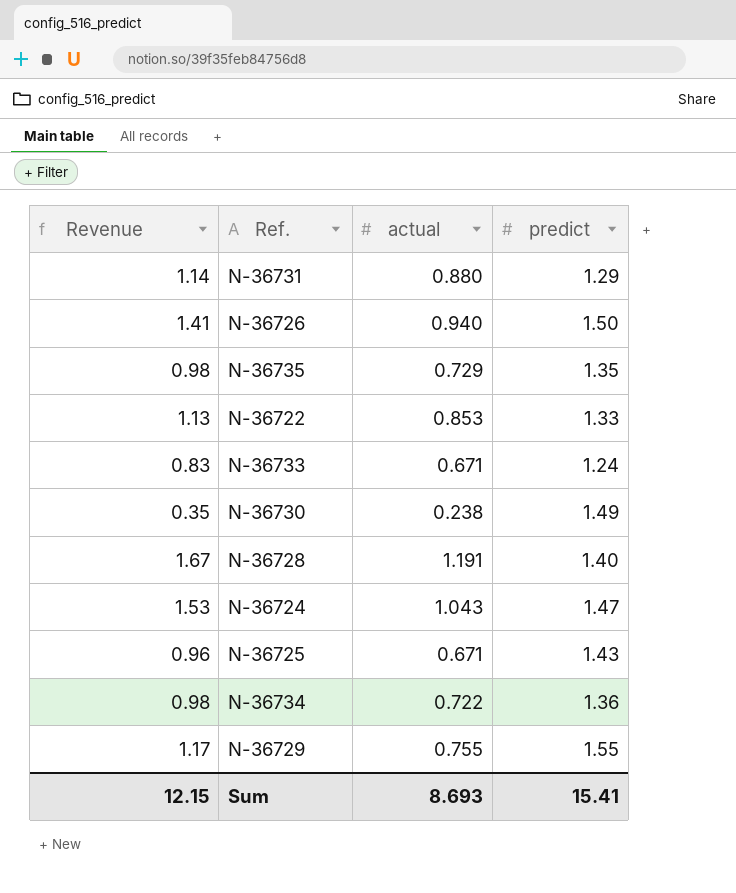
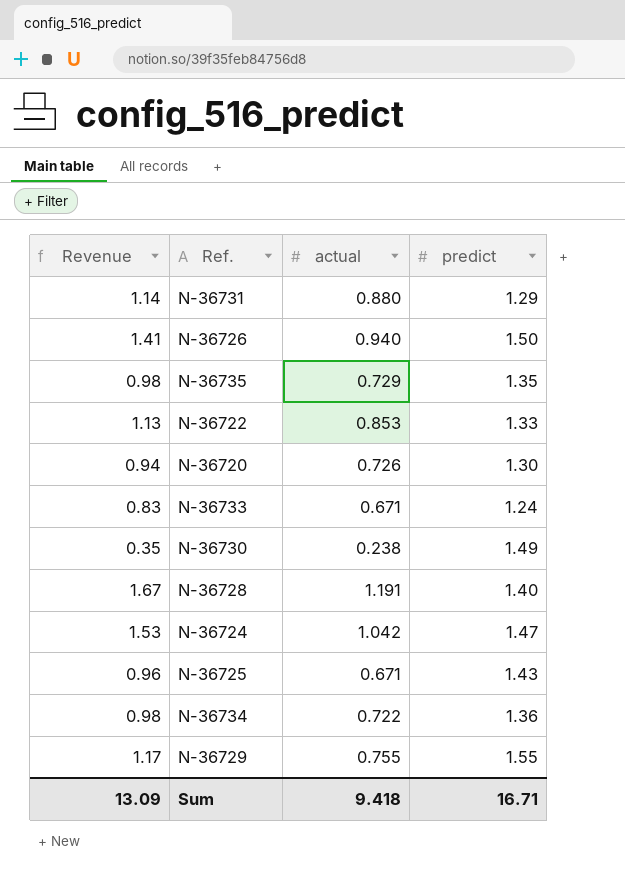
row N-36720: none -> 0.94 | 0.726 | 1.30
N-36724 | actual: 1.043 -> 1.042
Sum | Revenue: 12.15 -> 13.09
Sum | actual: 8.693 -> 9.418
Sum | predict: 15.41 -> 16.71

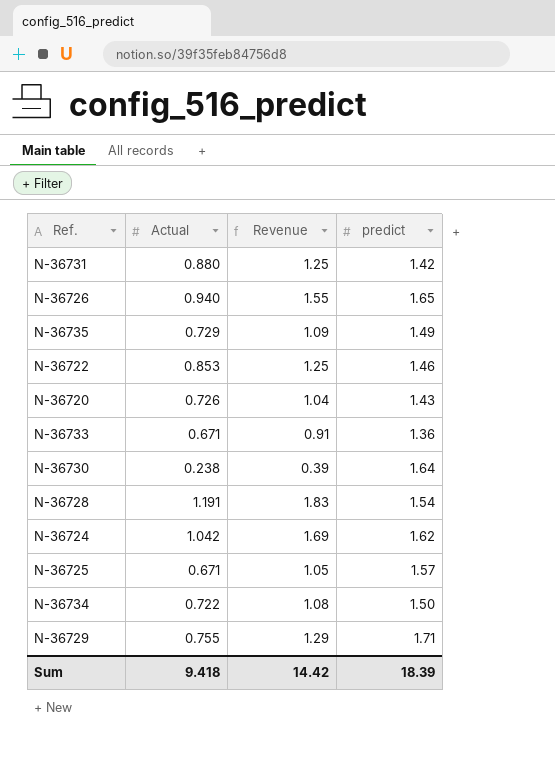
column name: actual -> Actual
column Revenue | position: 1 -> 3
N-36731 | Revenue: 1.14 -> 1.25
N-36731 | predict: 1.29 -> 1.42
N-36726 | Revenue: 1.41 -> 1.55
N-36726 | predict: 1.50 -> 1.65
N-36735 | Revenue: 0.98 -> 1.09
N-36735 | predict: 1.35 -> 1.49
N-36722 | Revenue: 1.13 -> 1.25
N-36722 | predict: 1.33 -> 1.46
N-36720 | Revenue: 0.94 -> 1.04
N-36720 | predict: 1.30 -> 1.43
N-36733 | Revenue: 0.83 -> 0.91
N-36733 | predict: 1.24 -> 1.36
N-36730 | Revenue: 0.35 -> 0.39
N-36730 | predict: 1.49 -> 1.64
N-36728 | Revenue: 1.67 -> 1.83
N-36728 | predict: 1.40 -> 1.54
N-36724 | Revenue: 1.53 -> 1.69
N-36724 | predict: 1.47 -> 1.62
N-36725 | Revenue: 0.96 -> 1.05
N-36725 | predict: 1.43 -> 1.57
N-36734 | Revenue: 0.98 -> 1.08
N-36734 | predict: 1.36 -> 1.50
N-36729 | Revenue: 1.17 -> 1.29
N-36729 | predict: 1.55 -> 1.71
Sum | Revenue: 13.09 -> 14.42
Sum | predict: 16.71 -> 18.39

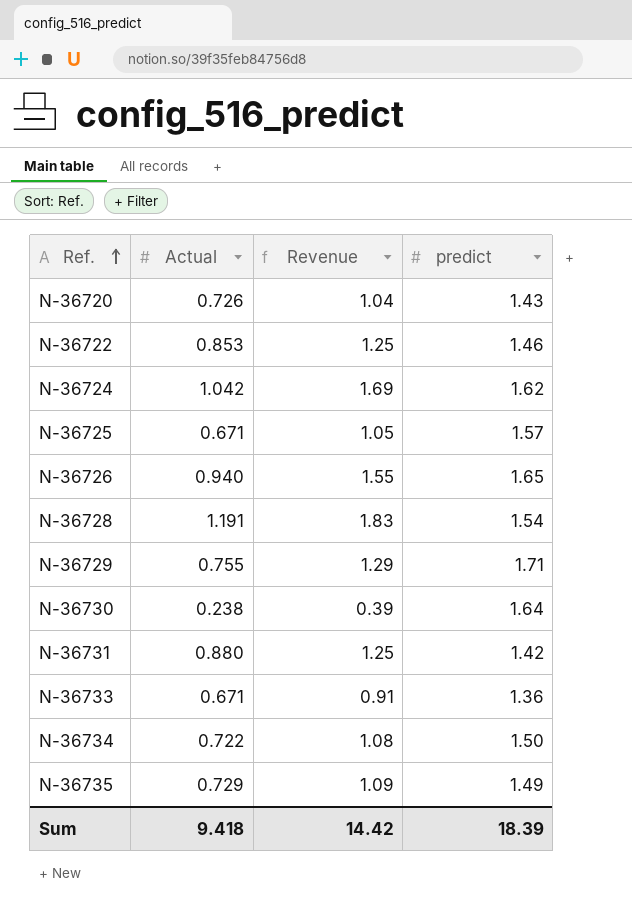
row order: none -> Ref. ascending

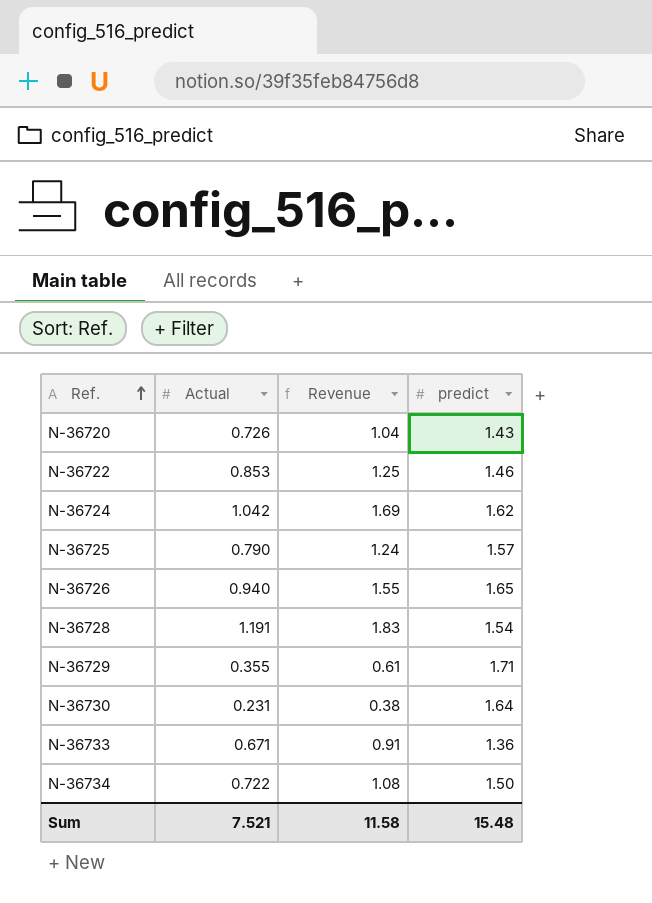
row N-36731: 0.880 | 1.25 | 1.42 -> none
row N-36735: 0.729 | 1.09 | 1.49 -> none
N-36725 | Actual: 0.671 -> 0.790
N-36725 | Revenue: 1.05 -> 1.24
N-36729 | Actual: 0.755 -> 0.355
N-36729 | Revenue: 1.29 -> 0.61
N-36730 | Actual: 0.238 -> 0.231
N-36730 | Revenue: 0.39 -> 0.38
Sum | Actual: 9.418 -> 7.521
Sum | Revenue: 14.42 -> 11.58
Sum | predict: 18.39 -> 15.48

